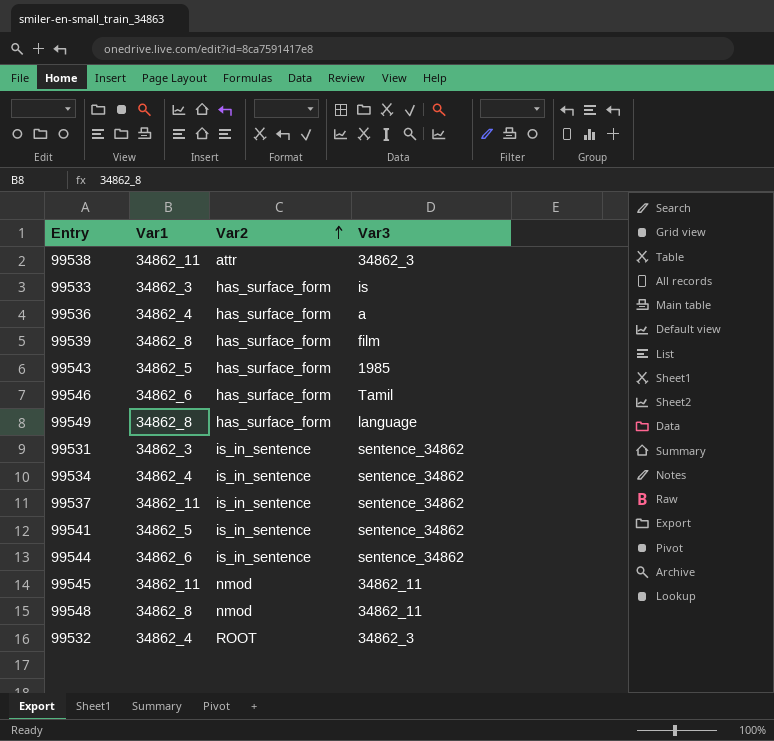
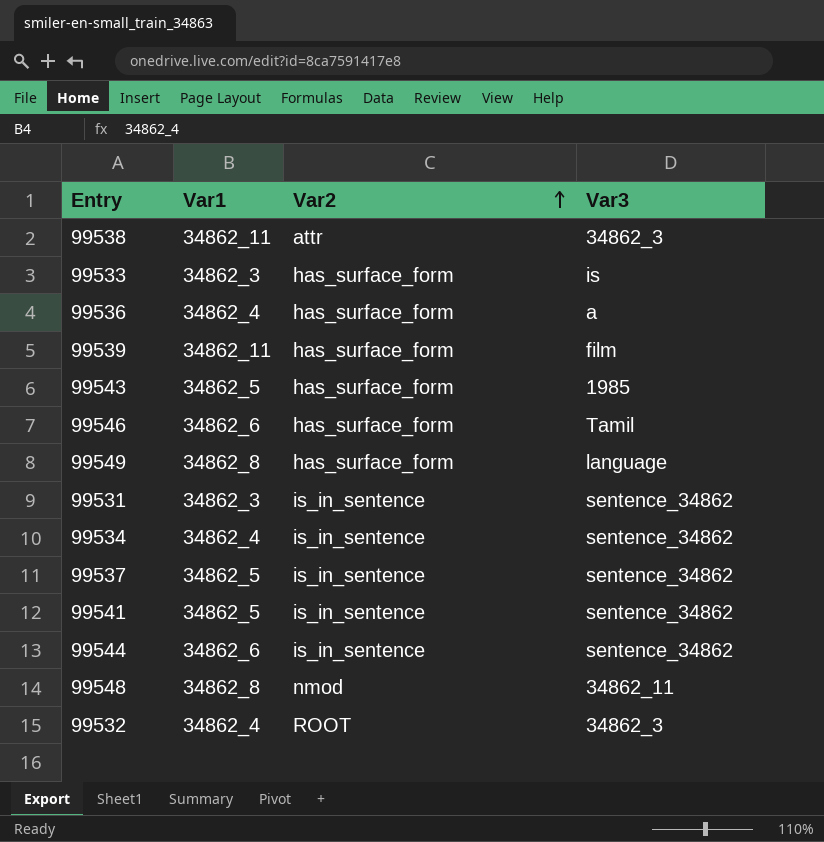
row 99545: 34862_11 | nmod | 34862_11 -> none
99539 | Var1: 34862_8 -> 34862_11
99537 | Var1: 34862_11 -> 34862_5

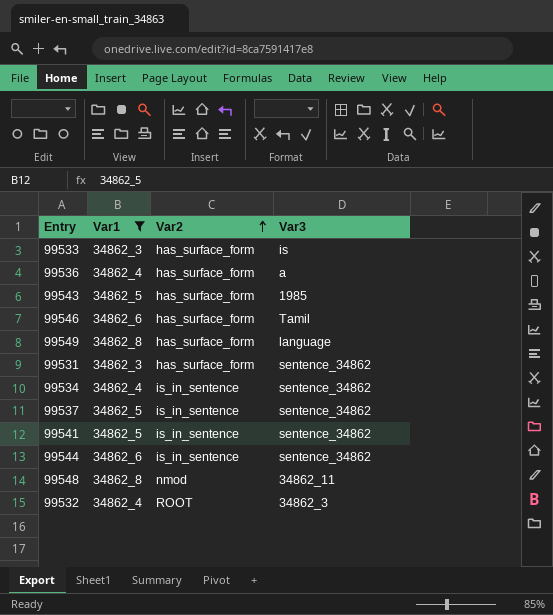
filter: none -> Var1 != 34862_11
99531 | Var2: is_in_sentence -> has_surface_form

